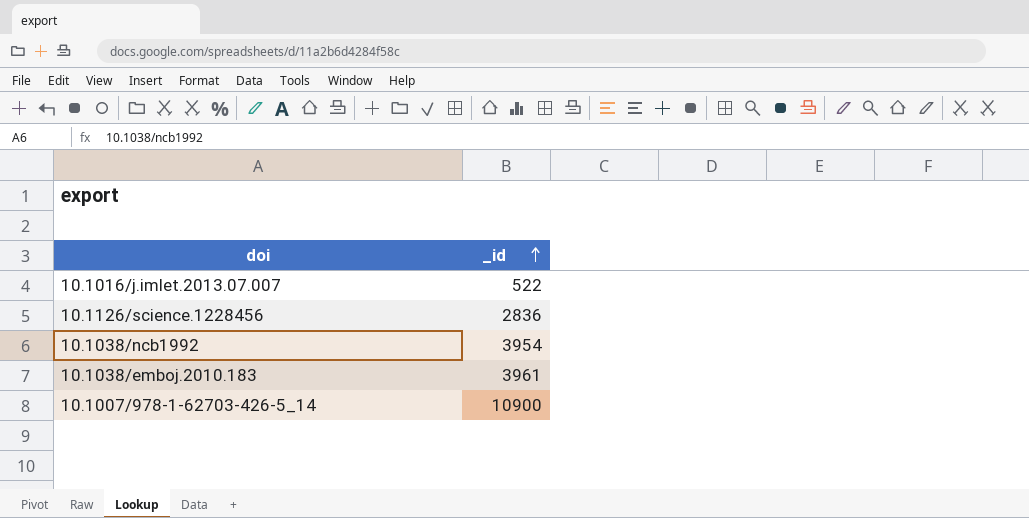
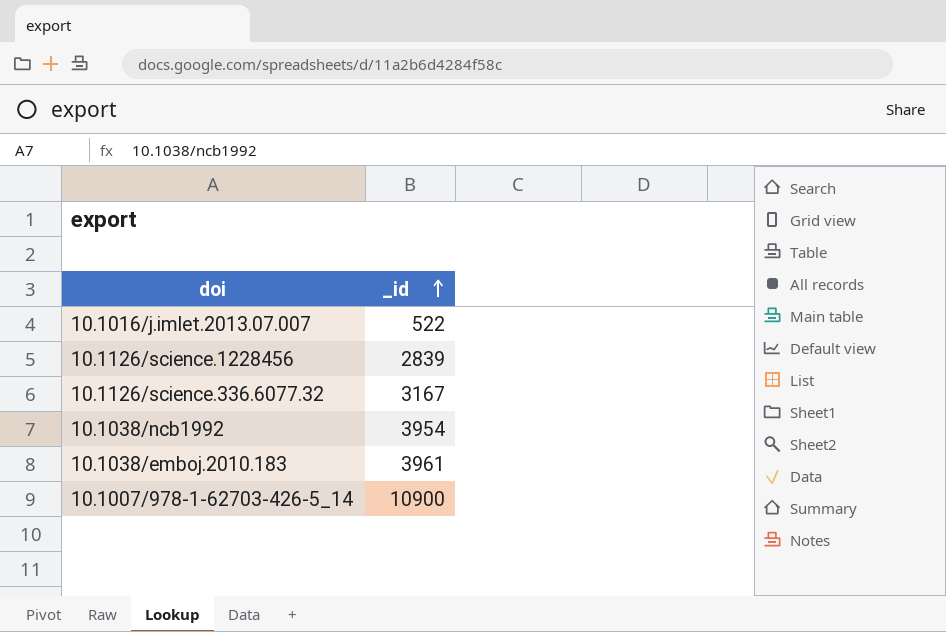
10.1126/science.1228456 | _id: 2836 -> 2839
row 10.1126/science.336.6077.32: none -> 3167

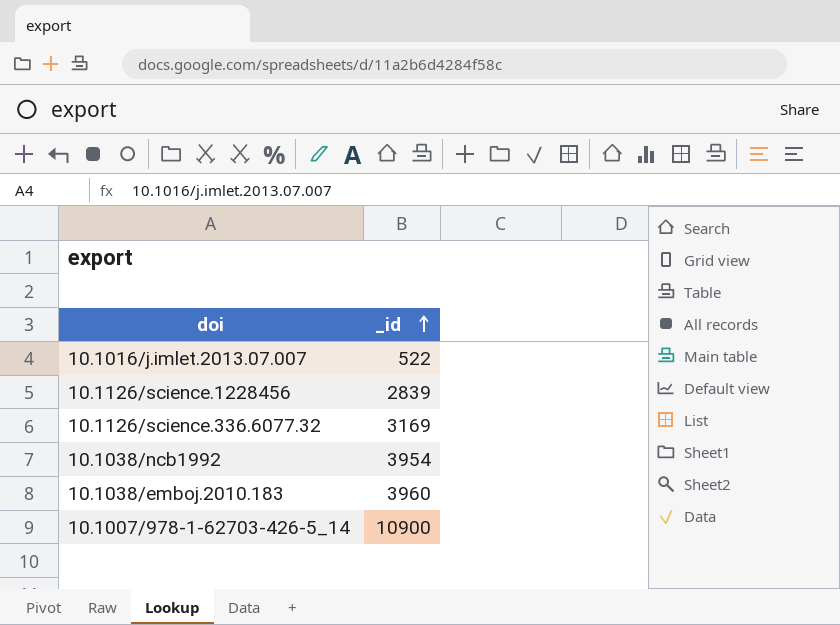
10.1126/science.336.6077.32 | _id: 3167 -> 3169
10.1038/emboj.2010.183 | _id: 3961 -> 3960

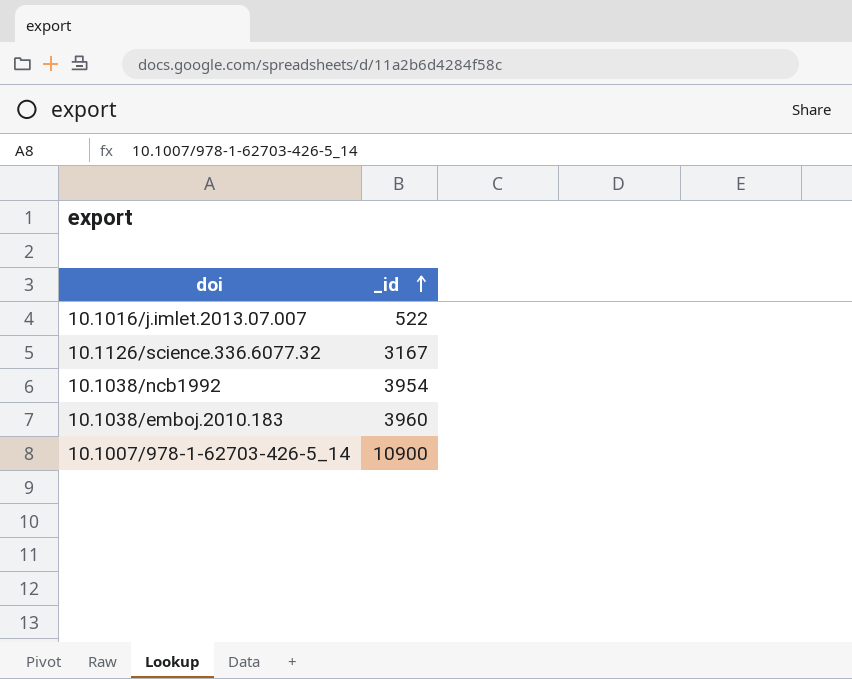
row 10.1126/science.1228456: 2839 -> none
10.1126/science.336.6077.32 | _id: 3169 -> 3167

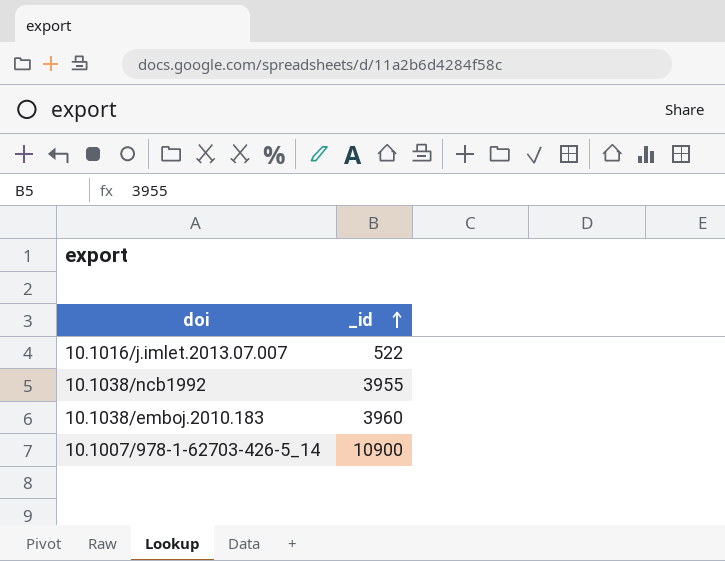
row 10.1126/science.336.6077.32: 3167 -> none
10.1038/ncb1992 | _id: 3954 -> 3955

